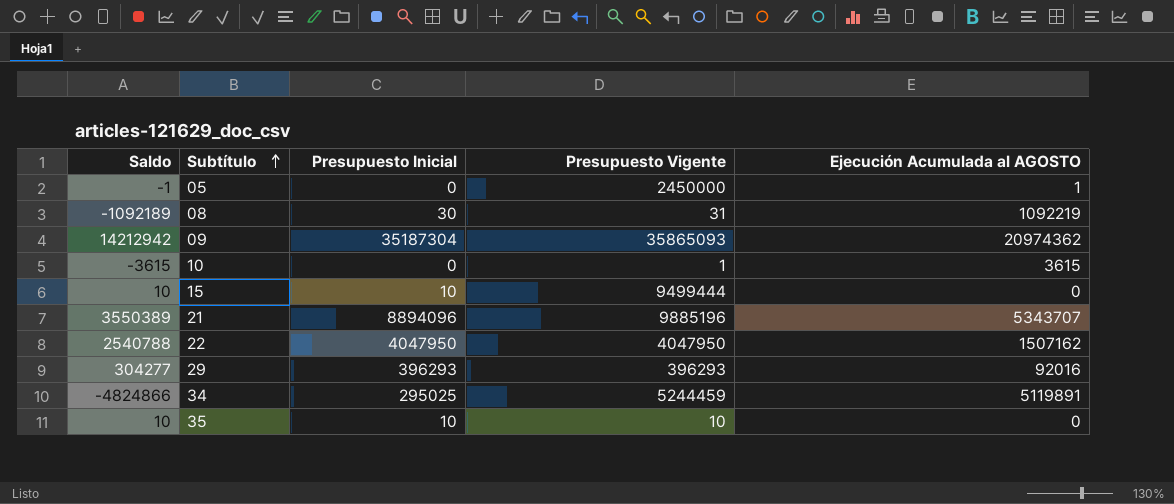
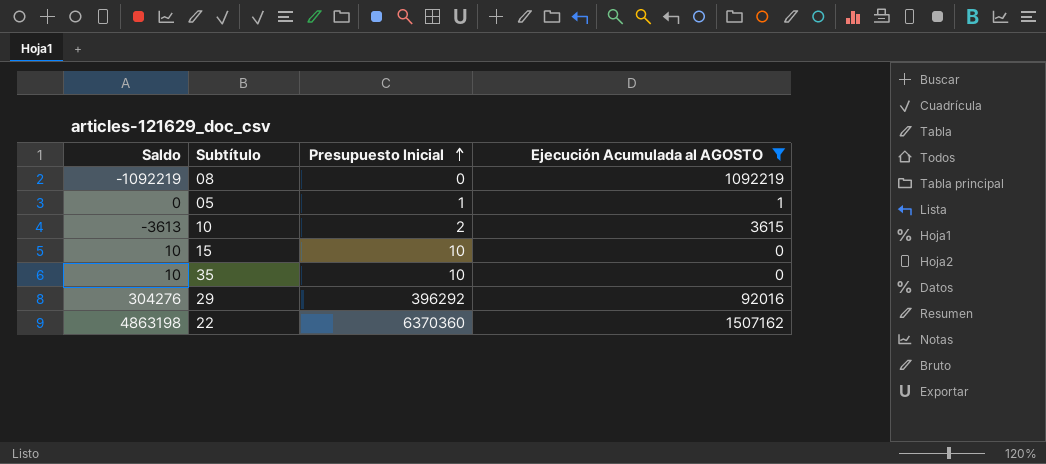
filter: none -> Ejecución Acumulada al AGOSTO <= 1507162
row order: Subtítulo ascending -> Presupuesto Inicial ascending
column Presupuesto Vigente | position: 4 -> none
08 | Saldo: -1092189 -> -1092219
08 | Presupuesto Inicial: 30 -> 0
05 | Saldo: -1 -> 0
05 | Presupuesto Inicial: 0 -> 1
10 | Saldo: -3615 -> -3613
10 | Presupuesto Inicial: 0 -> 2
29 | Saldo: 304277 -> 304276
29 | Presupuesto Inicial: 396293 -> 396292
22 | Saldo: 2540788 -> 4863198
22 | Presupuesto Inicial: 4047950 -> 6370360

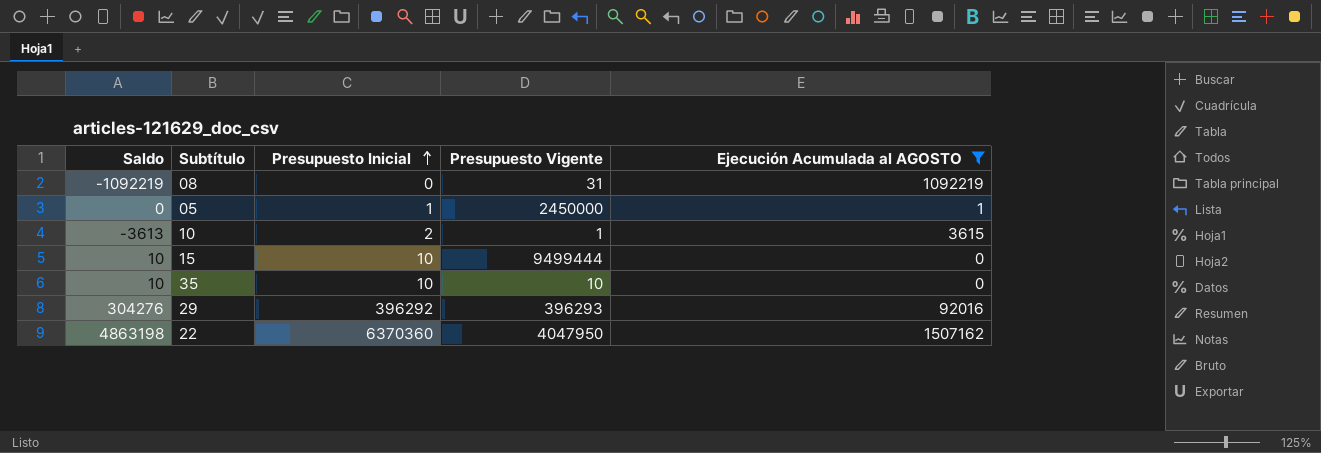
column Presupuesto Vigente | position: none -> 4

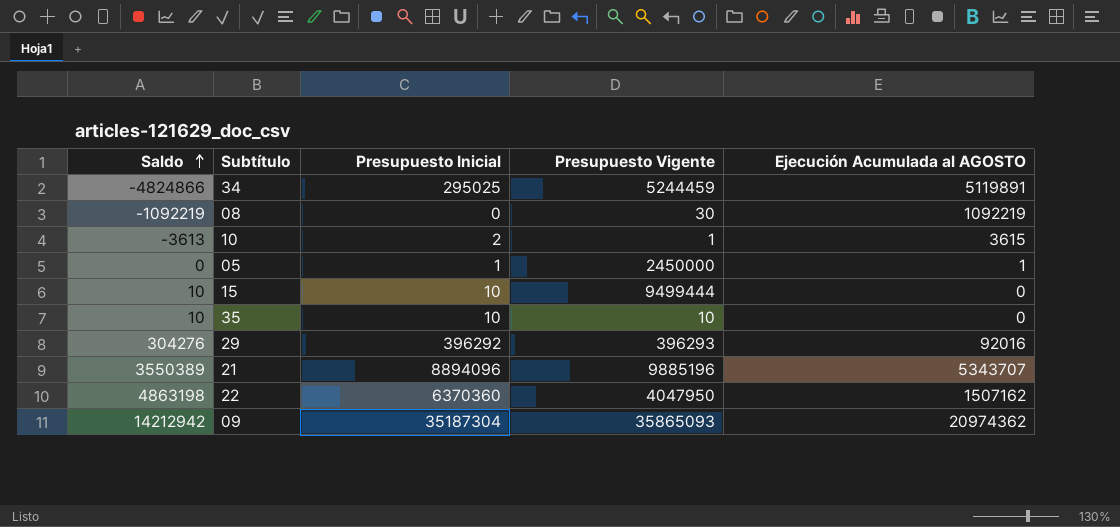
filter: Ejecución Acumulada al AGOSTO <= 1507162 -> none
row order: Presupuesto Inicial ascending -> Saldo ascending
08 | Presupuesto Vigente: 31 -> 30

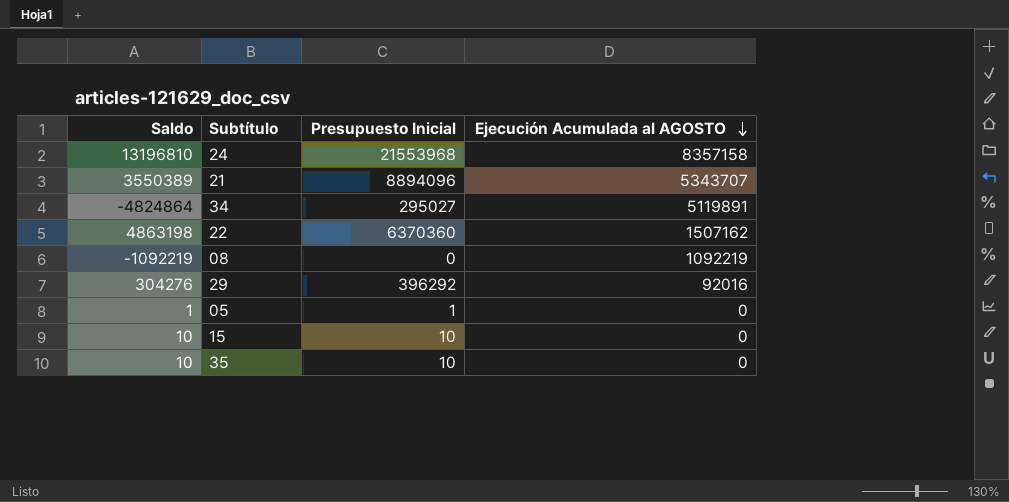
row order: Saldo ascending -> Ejecución Acumulada al AGOSTO descending
column Presupuesto Vigente | position: 4 -> none
row 10: -3613 | 2 | 1 | 3615 -> none
row 09: 14212942 | 35187304 | 35865093 | 20974362 -> none
row 24: none -> 13196810 | 21553968 | 8357158
34 | Saldo: -4824866 -> -4824864
34 | Presupuesto Inicial: 295025 -> 295027
05 | Saldo: 0 -> 1
05 | Ejecución Acumulada al AGOSTO: 1 -> 0

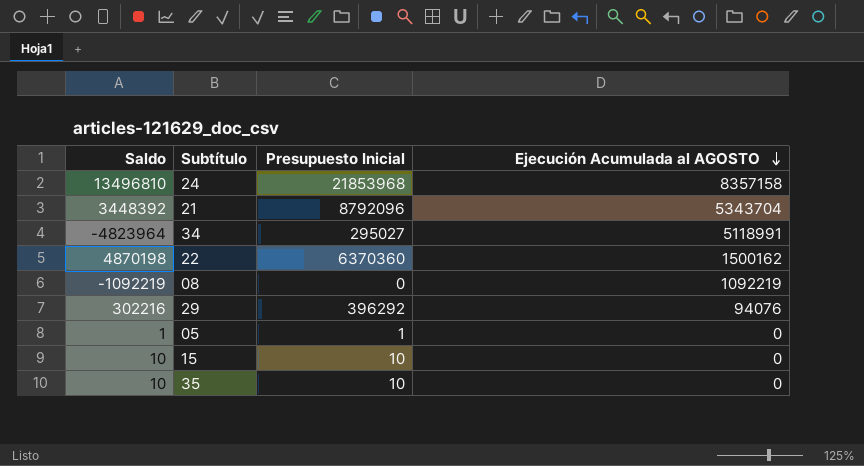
24 | Saldo: 13196810 -> 13496810
24 | Presupuesto Inicial: 21553968 -> 21853968
21 | Saldo: 3550389 -> 3448392
21 | Presupuesto Inicial: 8894096 -> 8792096
21 | Ejecución Acumulada al AGOSTO: 5343707 -> 5343704
34 | Saldo: -4824864 -> -4823964
34 | Ejecución Acumulada al AGOSTO: 5119891 -> 5118991
22 | Saldo: 4863198 -> 4870198
22 | Ejecución Acumulada al AGOSTO: 1507162 -> 1500162
29 | Saldo: 304276 -> 302216
29 | Ejecución Acumulada al AGOSTO: 92016 -> 94076

